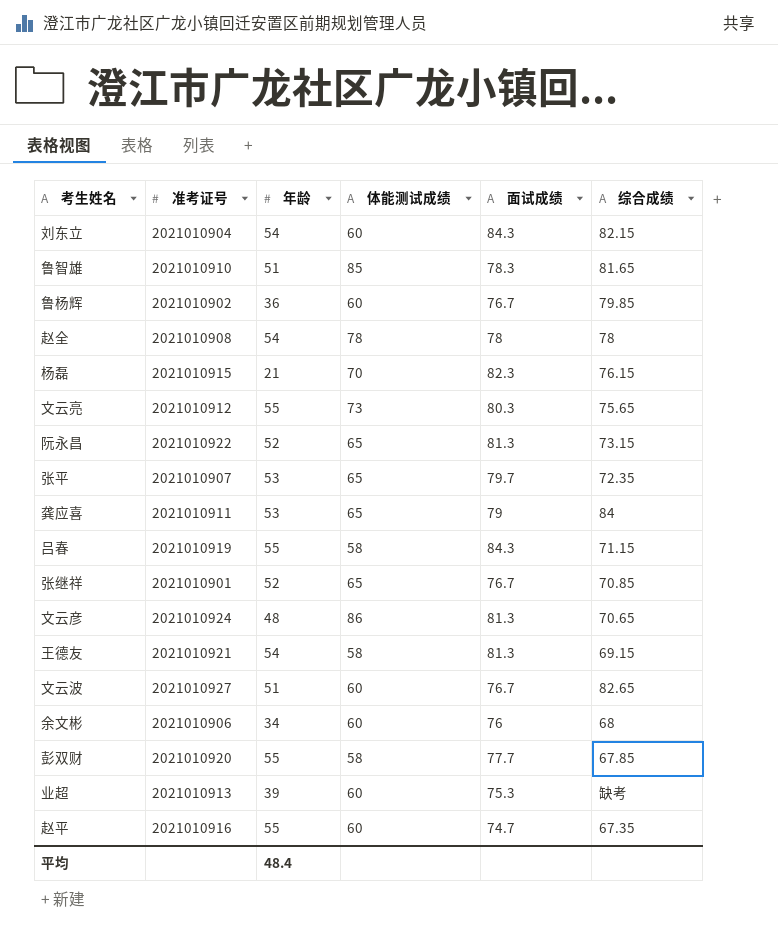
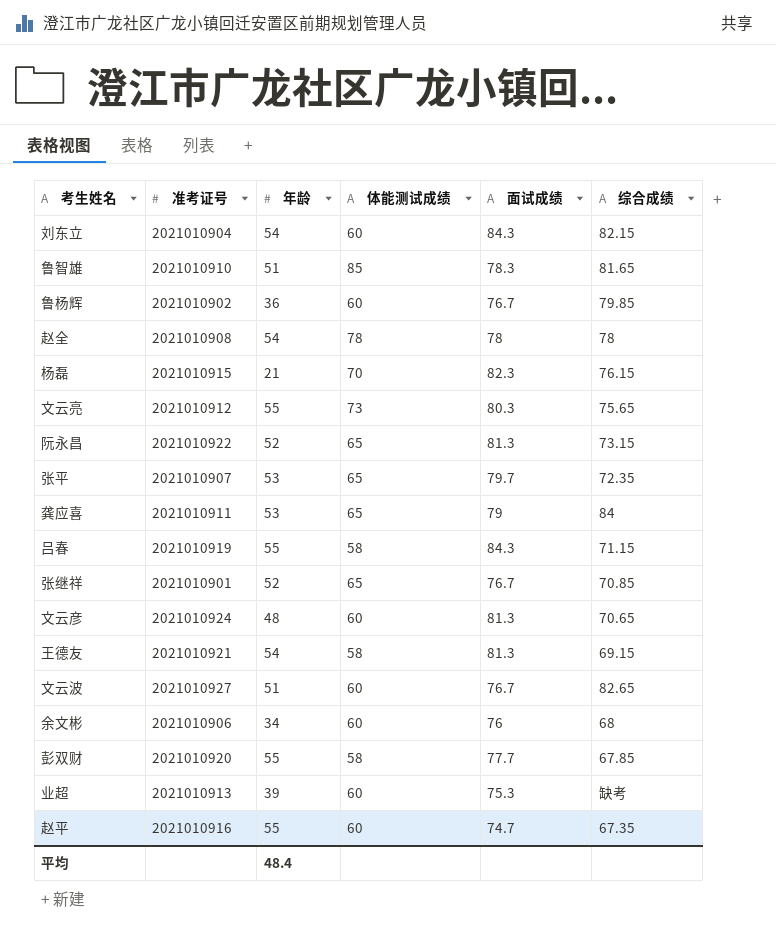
文云彦 | 体能测试成绩: 86 -> 60

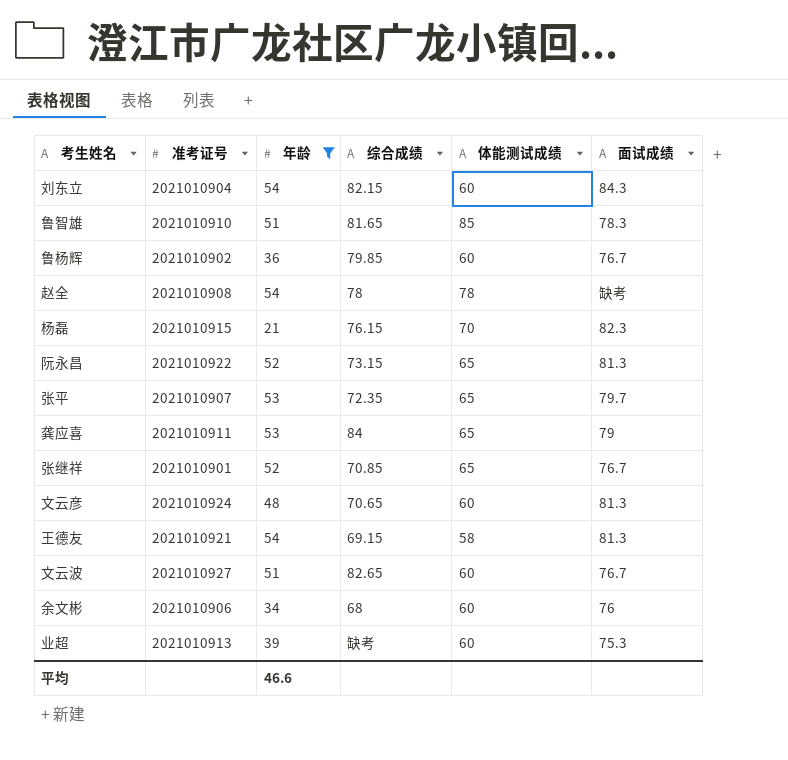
filter: none -> 年龄 != 55
column 综合成绩 | position: 6 -> 4
赵全 | 面试成绩: 78 -> 缺考
平均 | 年龄: 48.4 -> 46.6

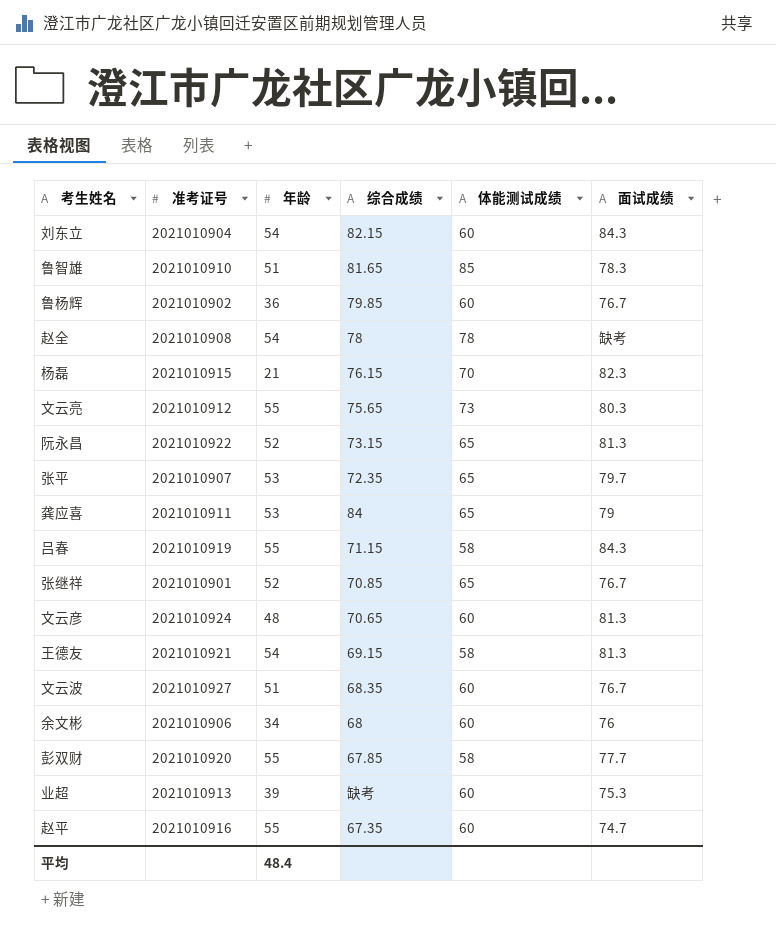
filter: 年龄 != 55 -> none
文云波 | 综合成绩: 82.65 -> 68.35
平均 | 年龄: 46.6 -> 48.4

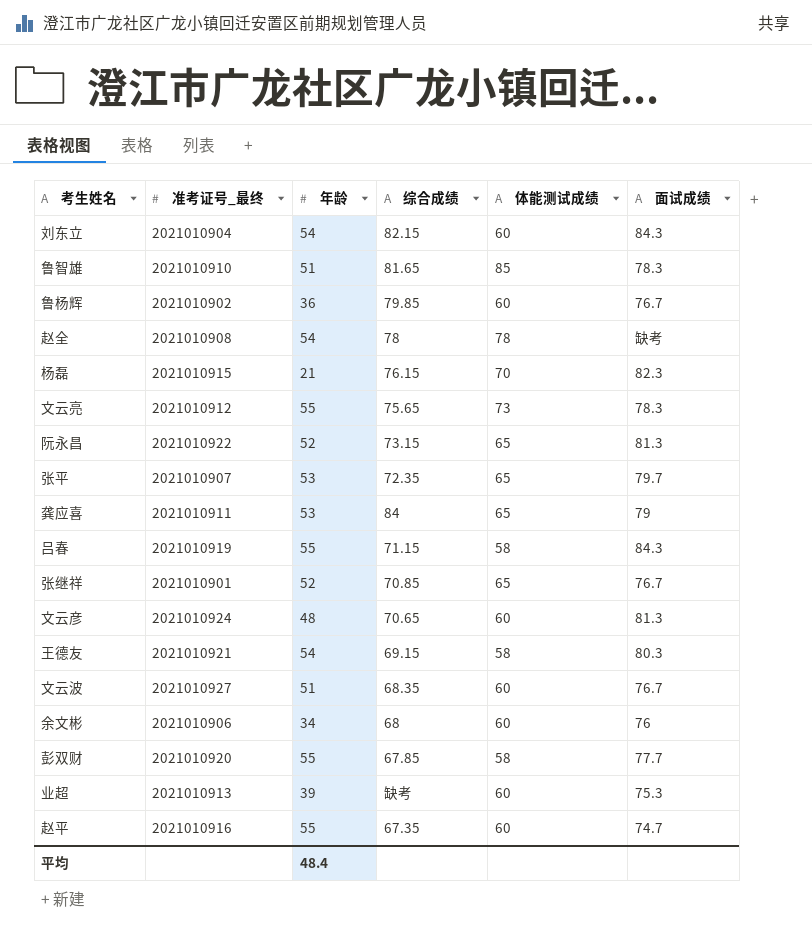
column name: 准考证号 -> 准考证号_最终
文云亮 | 面试成绩: 80.3 -> 78.3
王德友 | 面试成绩: 81.3 -> 80.3

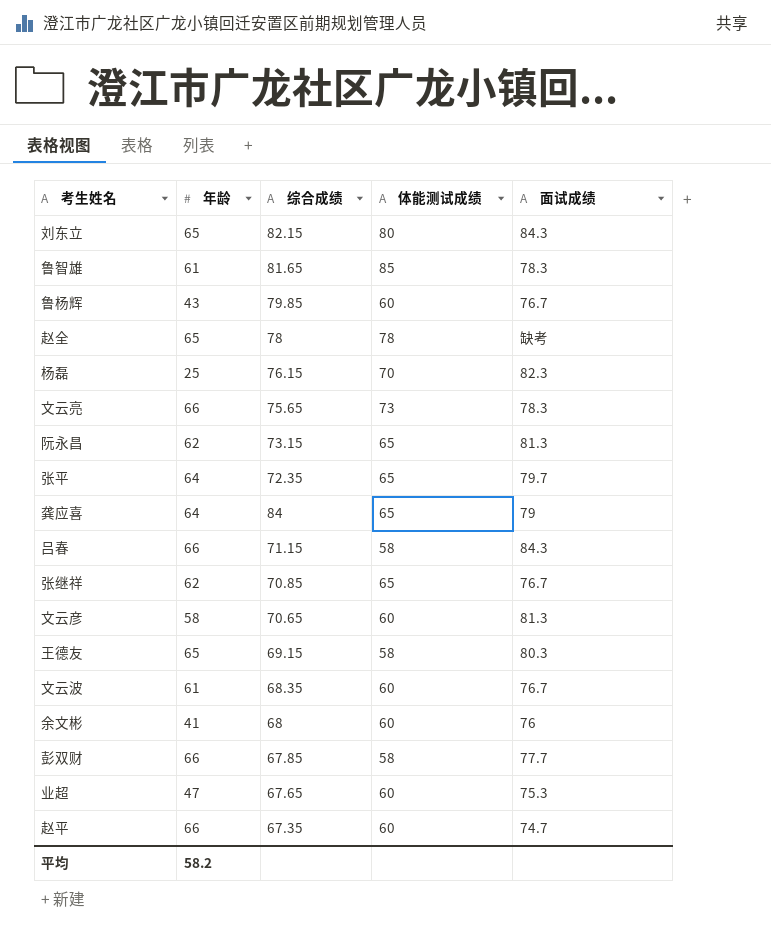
column 准考证号_最终 | position: 2 -> none
刘东立 | 年龄: 54 -> 65
刘东立 | 体能测试成绩: 60 -> 80
鲁智雄 | 年龄: 51 -> 61
鲁杨辉 | 年龄: 36 -> 43
赵全 | 年龄: 54 -> 65
杨磊 | 年龄: 21 -> 25
文云亮 | 年龄: 55 -> 66
阮永昌 | 年龄: 52 -> 62
张平 | 年龄: 53 -> 64
龚应喜 | 年龄: 53 -> 64
吕春 | 年龄: 55 -> 66
张继祥 | 年龄: 52 -> 62
文云彦 | 年龄: 48 -> 58
王德友 | 年龄: 54 -> 65
文云波 | 年龄: 51 -> 61
余文彬 | 年龄: 34 -> 41
彭双财 | 年龄: 55 -> 66
业超 | 年龄: 39 -> 47
业超 | 综合成绩: 缺考 -> 67.65
赵平 | 年龄: 55 -> 66
平均 | 年龄: 48.4 -> 58.2

